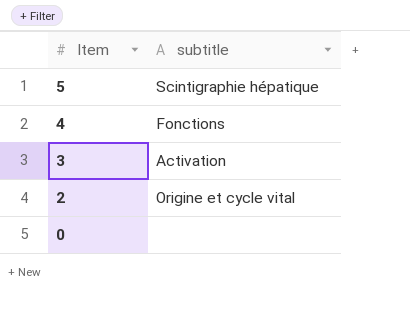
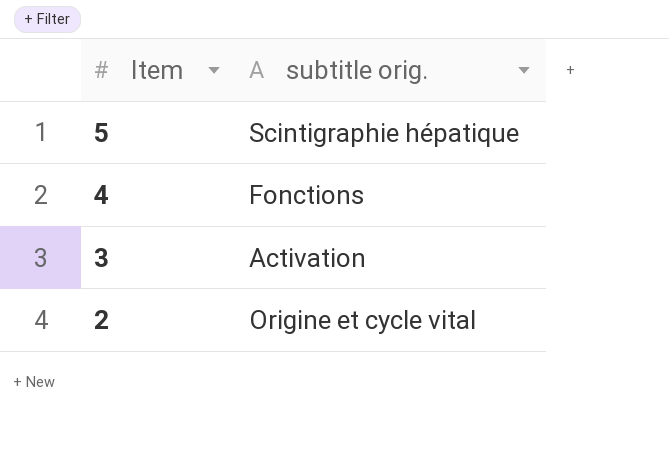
column name: subtitle -> subtitle orig.
row 0: none -> none

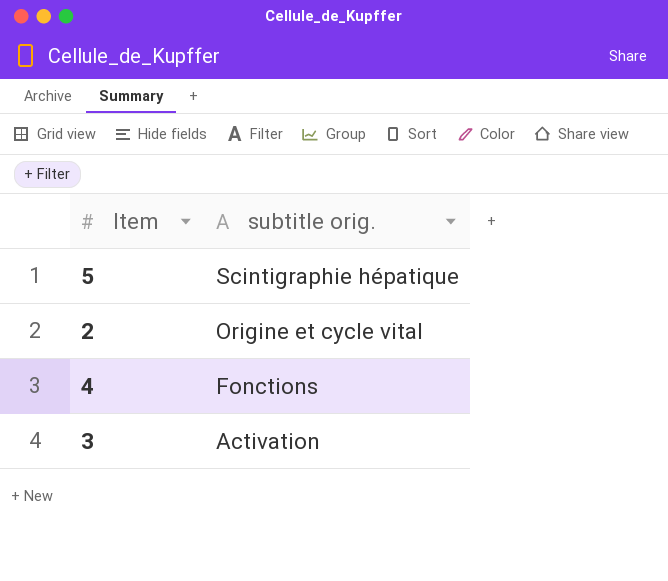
row order: Item descending -> subtitle orig. descending

